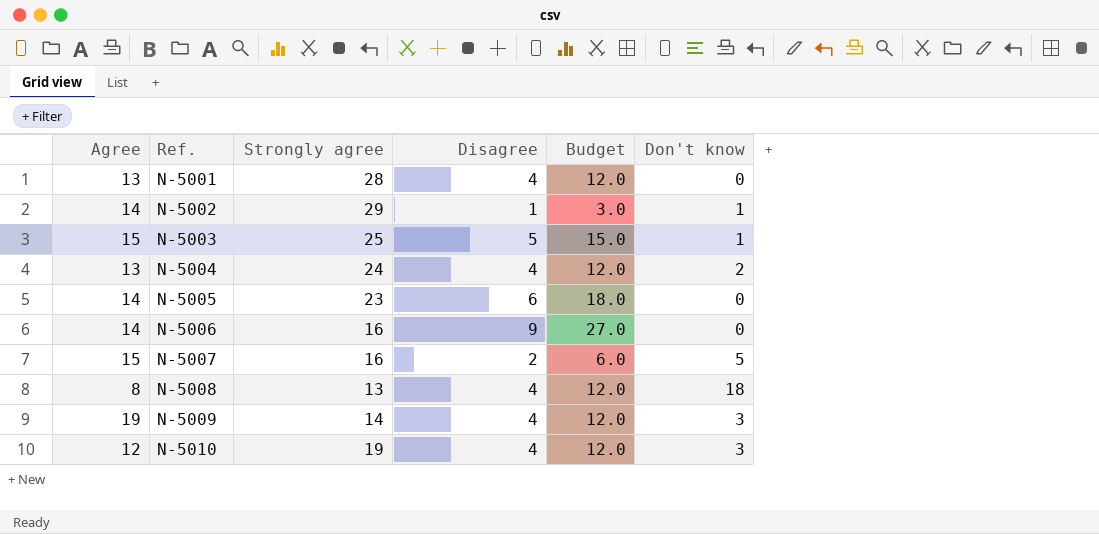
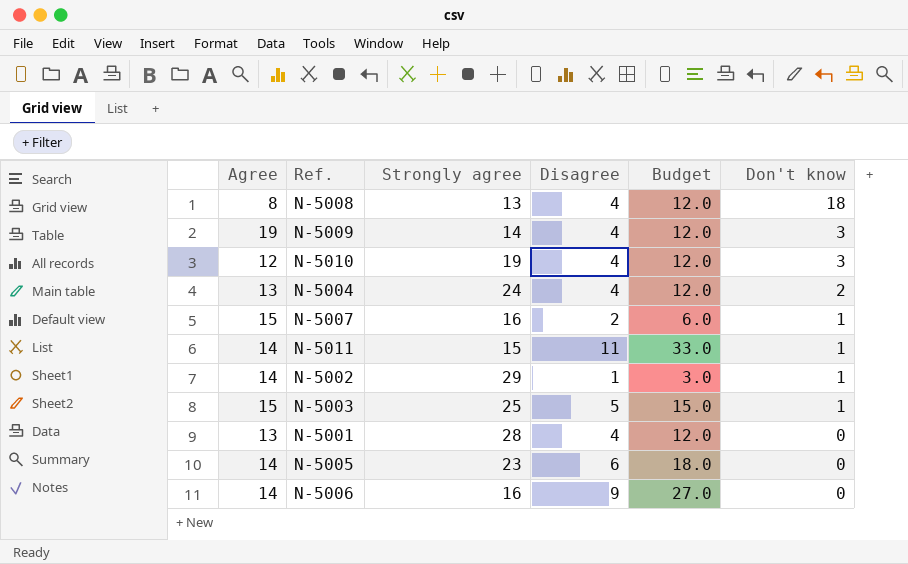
row order: Ref. ascending -> Don't know descending
N-5007 | Don't know: 5 -> 1
row N-5011: none -> 14 | 15 | 11 | 33.0 | 1

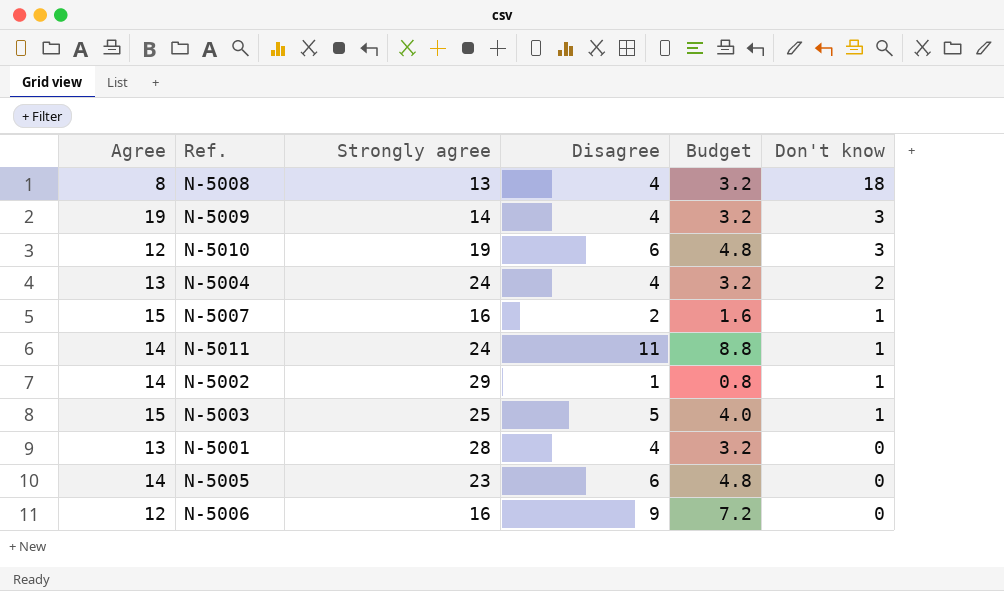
column Budget | formula: [Disagree] * 3 -> [Disagree] * 0.8
N-5010 | Disagree: 4 -> 6
N-5011 | Strongly agree: 15 -> 24
N-5006 | Agree: 14 -> 12

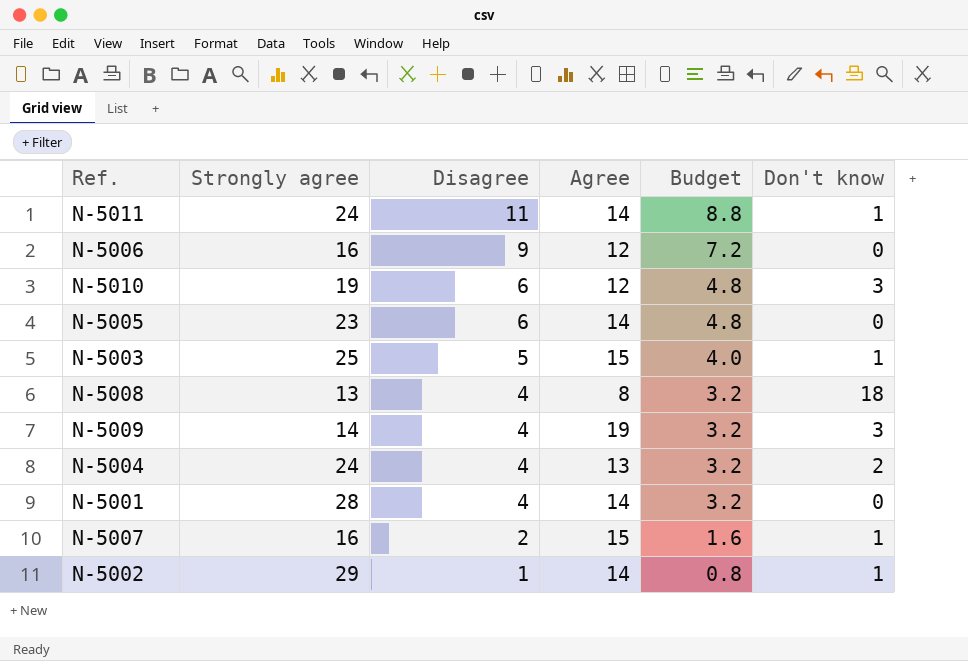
row order: Don't know descending -> Disagree descending
column Agree | position: 1 -> 4
N-5001 | Agree: 13 -> 14

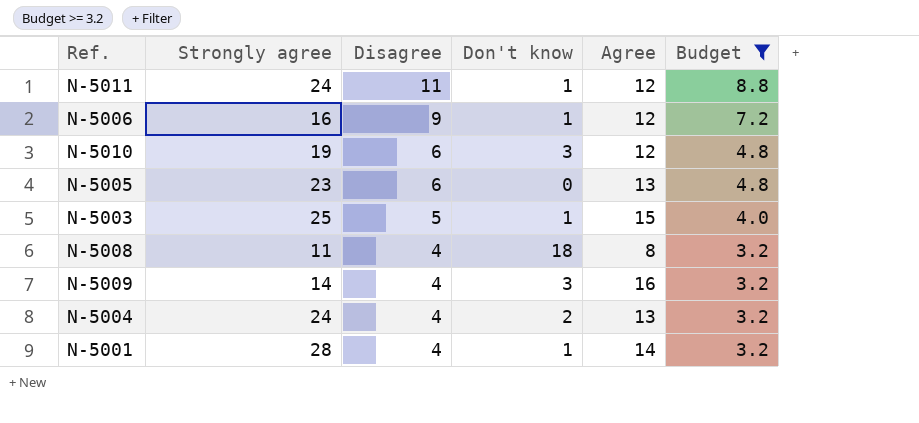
filter: none -> Budget >= 3.2
column Don't know | position: 6 -> 4
N-5011 | Agree: 14 -> 12
N-5006 | Don't know: 0 -> 1
N-5005 | Agree: 14 -> 13
N-5008 | Strongly agree: 13 -> 11
N-5009 | Agree: 19 -> 16
N-5001 | Don't know: 0 -> 1

